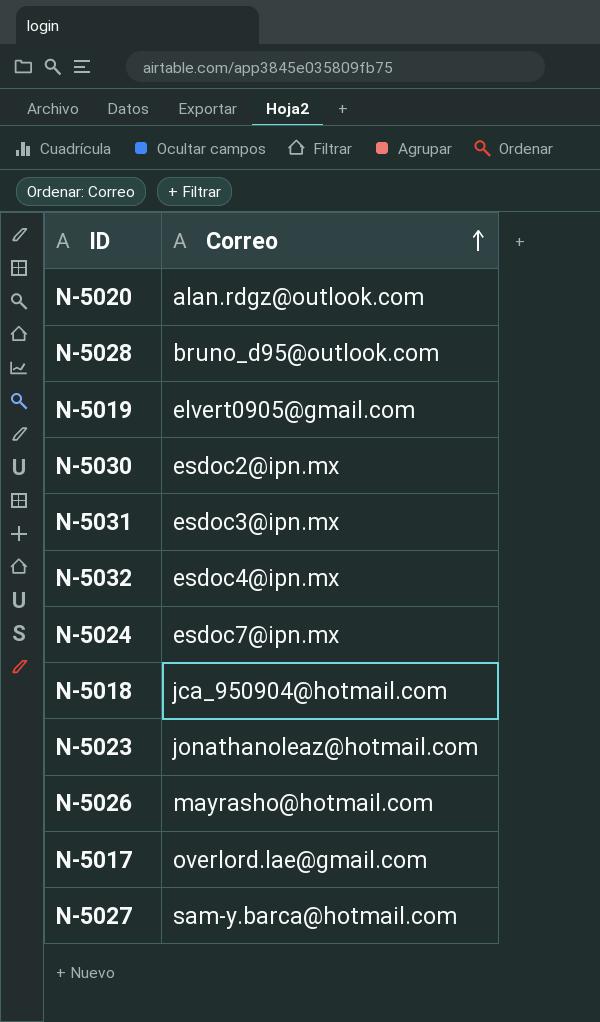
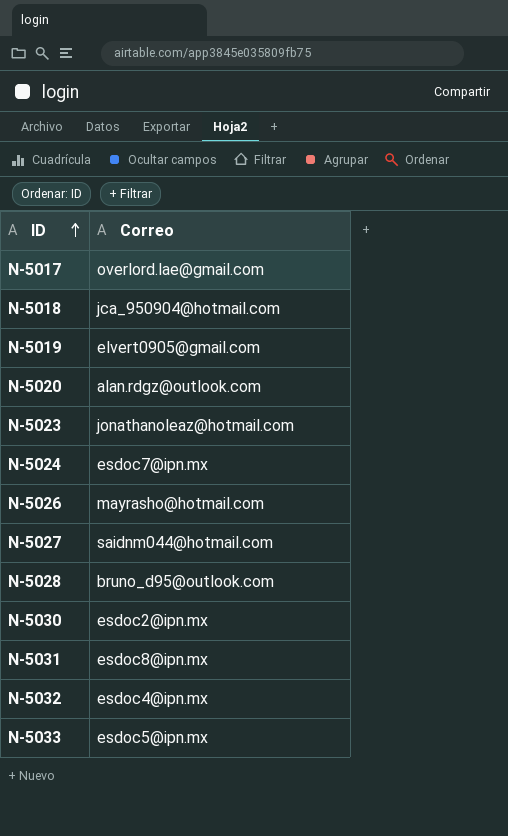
row order: Correo ascending -> ID ascending
N-5027 | Correo: sam-y.barca@hotmail.com -> saidnm044@hotmail.com
N-5031 | Correo: esdoc3@ipn.mx -> esdoc8@ipn.mx
row N-5033: none -> esdoc5@ipn.mx

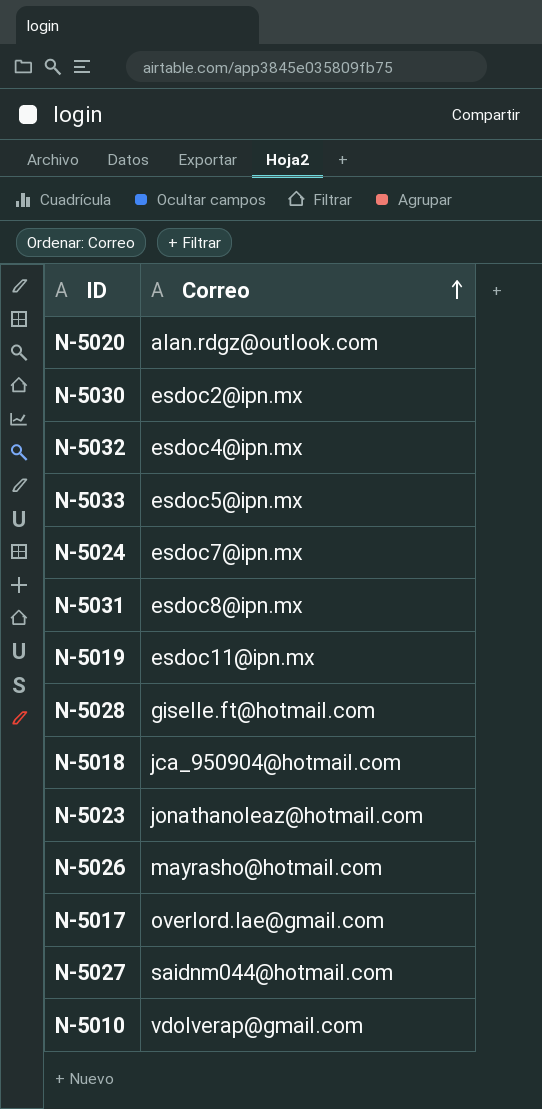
row order: ID ascending -> Correo ascending
N-5019 | Correo: elvert0905@gmail.com -> esdoc11@ipn.mx
N-5028 | Correo: bruno_d95@outlook.com -> giselle.ft@hotmail.com
row N-5010: none -> vdolverap@gmail.com

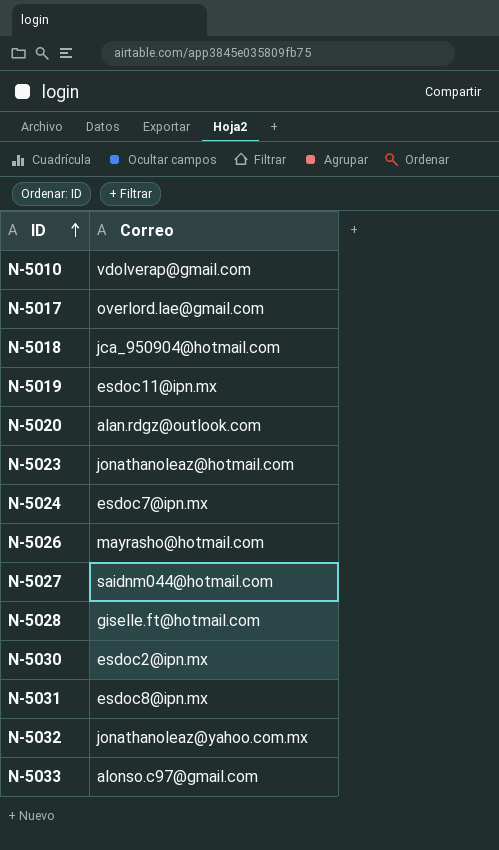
row order: Correo ascending -> ID ascending
N-5032 | Correo: esdoc4@ipn.mx -> jonathanoleaz@yahoo.com.mx
N-5033 | Correo: esdoc5@ipn.mx -> alonso.c97@gmail.com

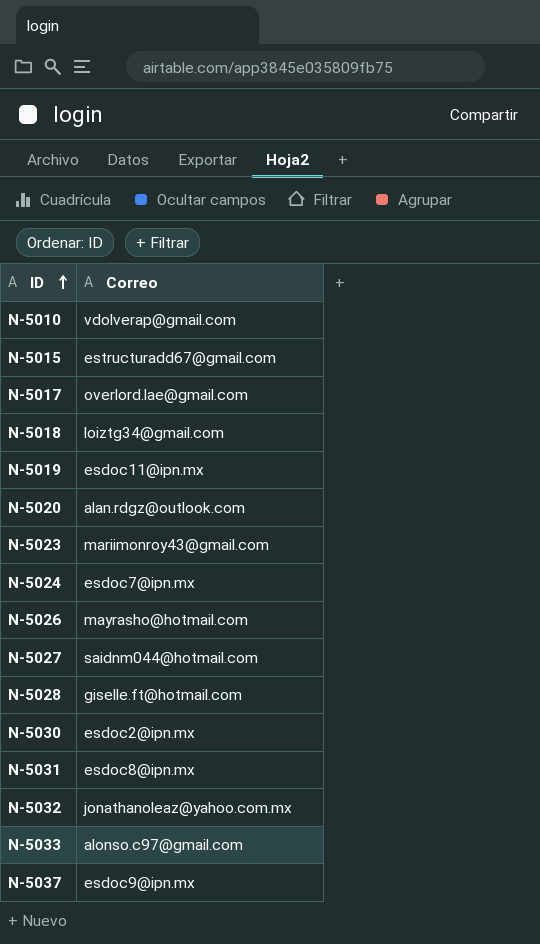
row N-5015: none -> estructuradd67@gmail.com
N-5018 | Correo: jca_950904@hotmail.com -> loiztg34@gmail.com
N-5023 | Correo: jonathanoleaz@hotmail.com -> mariimonroy43@gmail.com
row N-5037: none -> esdoc9@ipn.mx

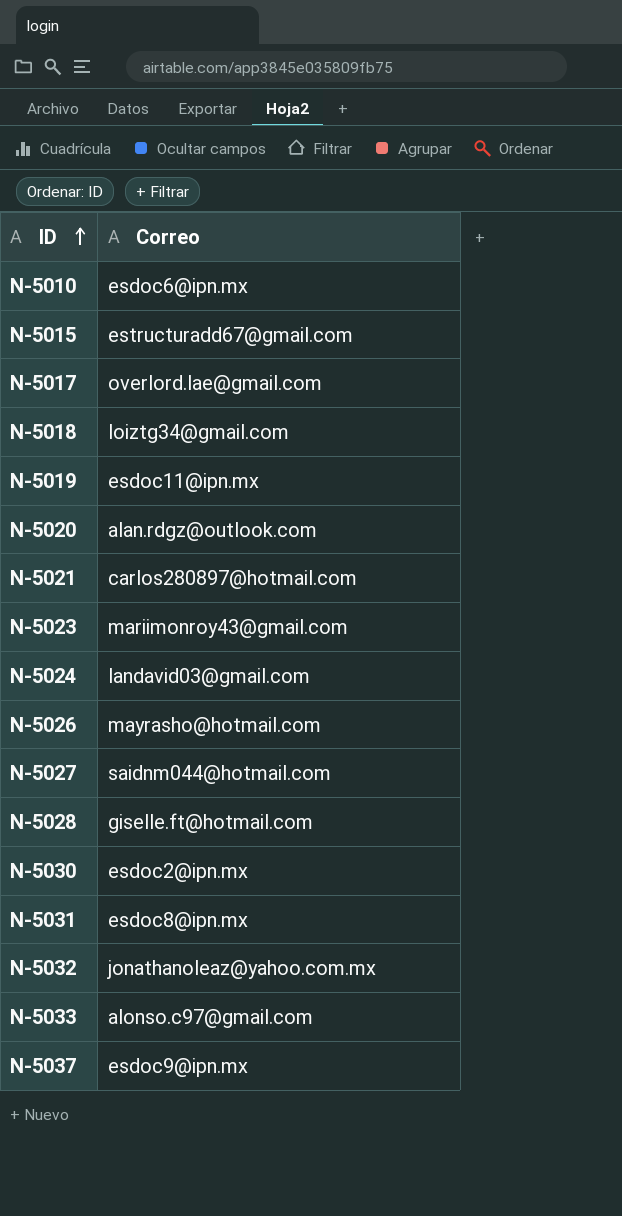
N-5010 | Correo: vdolverap@gmail.com -> esdoc6@ipn.mx
row N-5021: none -> carlos280897@hotmail.com
N-5024 | Correo: esdoc7@ipn.mx -> landavid03@gmail.com

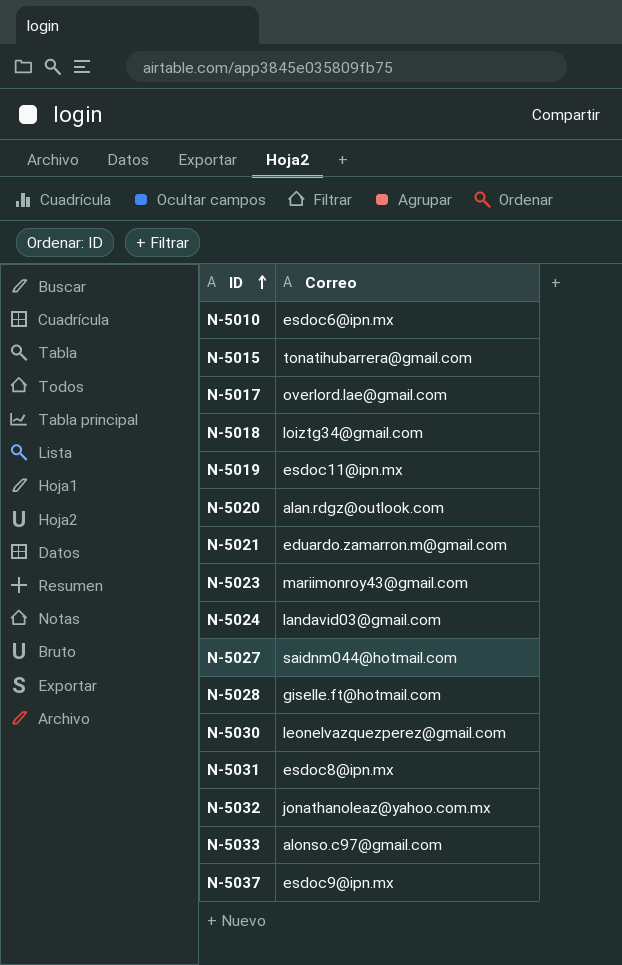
row N-5026: mayrasho@hotmail.com -> none
N-5015 | Correo: estructuradd67@gmail.com -> tonatihubarrera@gmail.com
N-5021 | Correo: carlos280897@hotmail.com -> eduardo.zamarron.m@gmail.com
N-5030 | Correo: esdoc2@ipn.mx -> leonelvazquezperez@gmail.com

